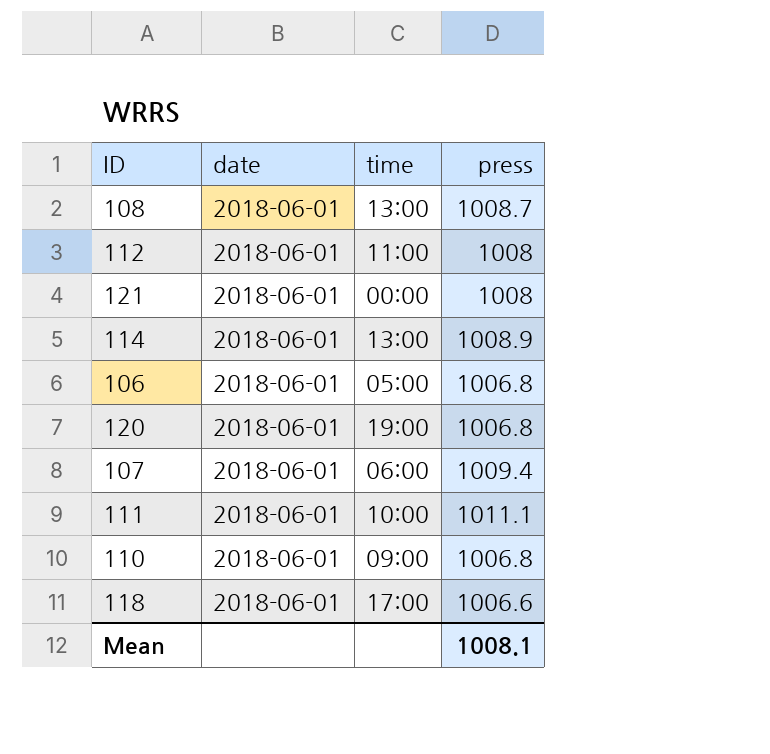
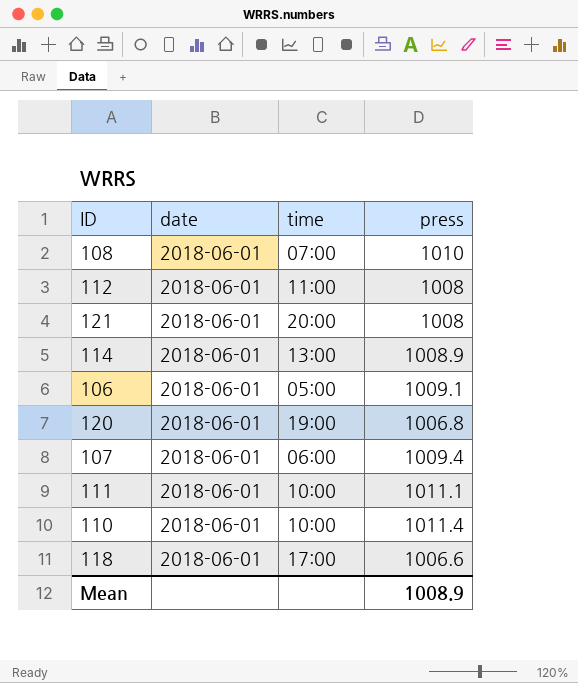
108 | time: 13:00 -> 07:00
108 | press: 1008.7 -> 1010
121 | time: 00:00 -> 20:00
106 | press: 1006.8 -> 1009.1
110 | time: 09:00 -> 10:00
110 | press: 1006.8 -> 1011.4
Mean | press: 1008.1 -> 1008.9

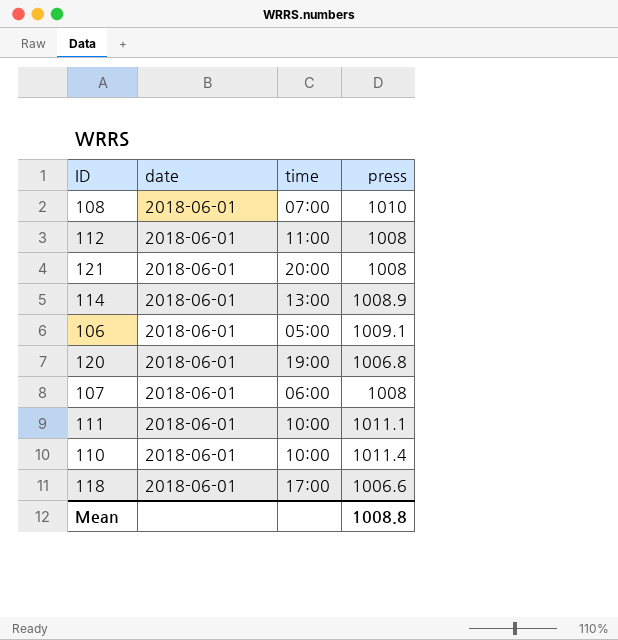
107 | press: 1009.4 -> 1008
Mean | press: 1008.9 -> 1008.8

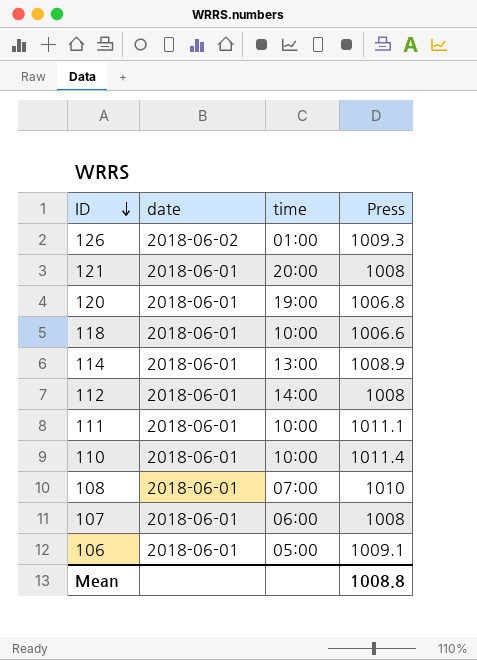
row order: none -> ID descending
column name: press -> Press
row 126: none -> 2018-06-02 | 01:00 | 1009.3
118 | time: 17:00 -> 10:00
112 | time: 11:00 -> 14:00

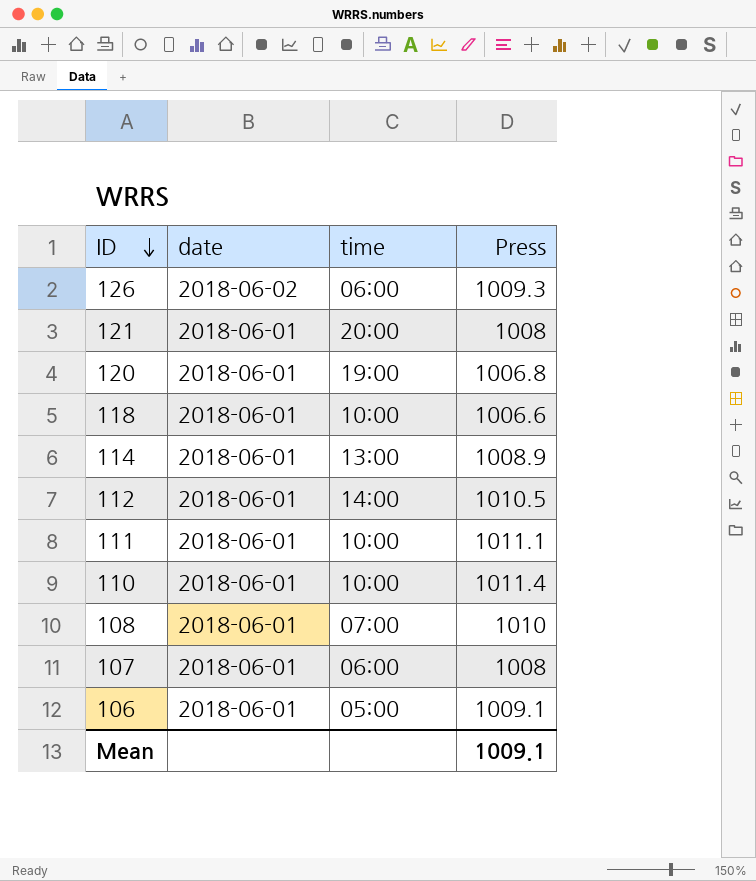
126 | time: 01:00 -> 06:00
112 | Press: 1008 -> 1010.5
Mean | Press: 1008.8 -> 1009.1

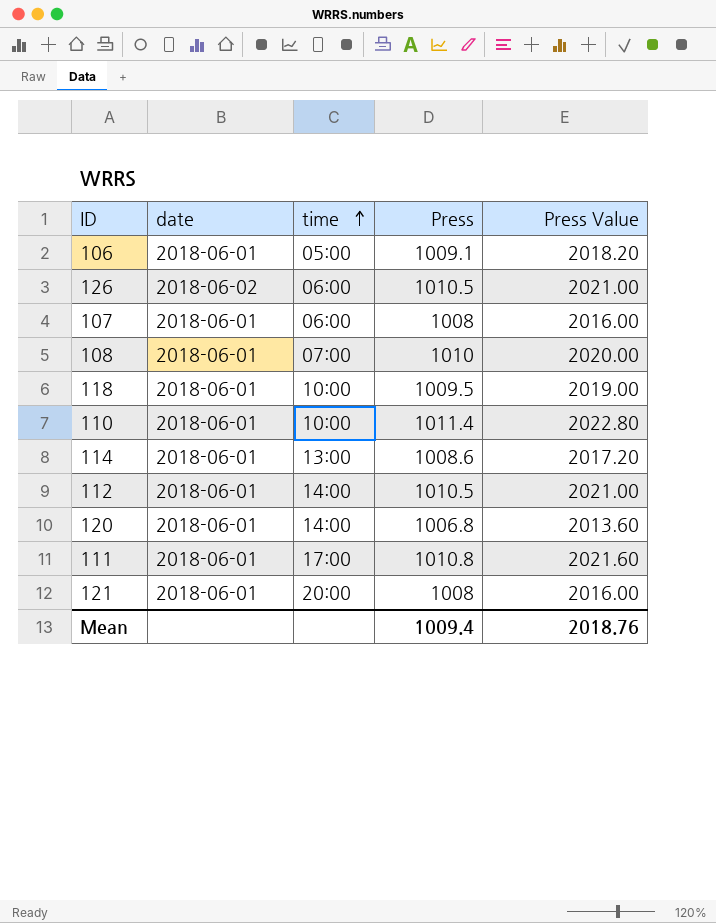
row order: ID descending -> time ascending
column Press Value | formula: none -> [Press] * 2
126 | Press: 1009.3 -> 1010.5
118 | Press: 1006.6 -> 1009.5
114 | Press: 1008.9 -> 1008.6
120 | time: 19:00 -> 14:00
111 | time: 10:00 -> 17:00
111 | Press: 1011.1 -> 1010.8
Mean | Press: 1009.1 -> 1009.4

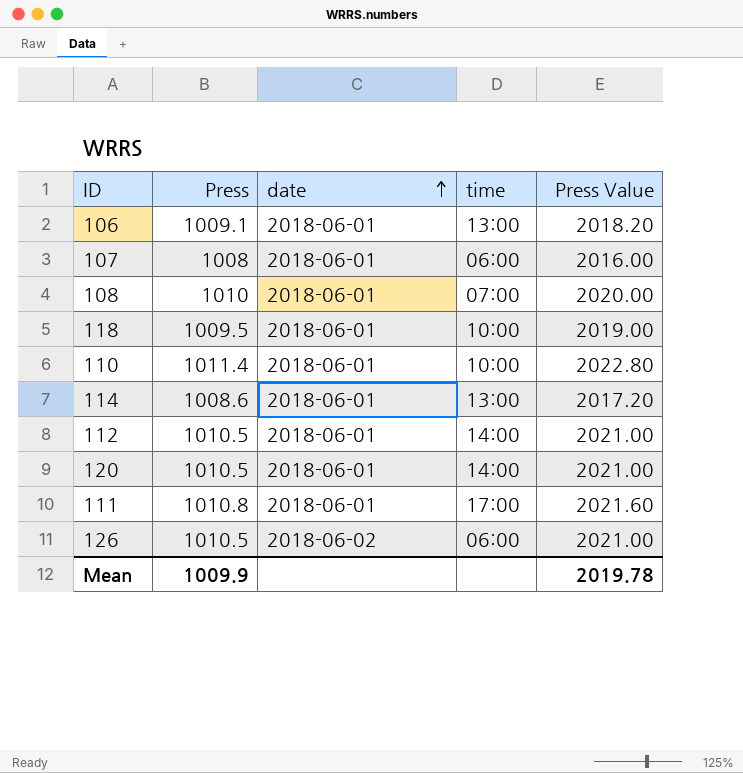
row order: time ascending -> date ascending
column Press | position: 4 -> 2
row 121: 2018-06-01 | 20:00 | 1008 | 2016.00 -> none
106 | time: 05:00 -> 13:00
120 | Press: 1006.8 -> 1010.5
120 | Press Value: 2013.60 -> 2021.00
Mean | Press: 1009.4 -> 1009.9
Mean | Press Value: 2018.76 -> 2019.78

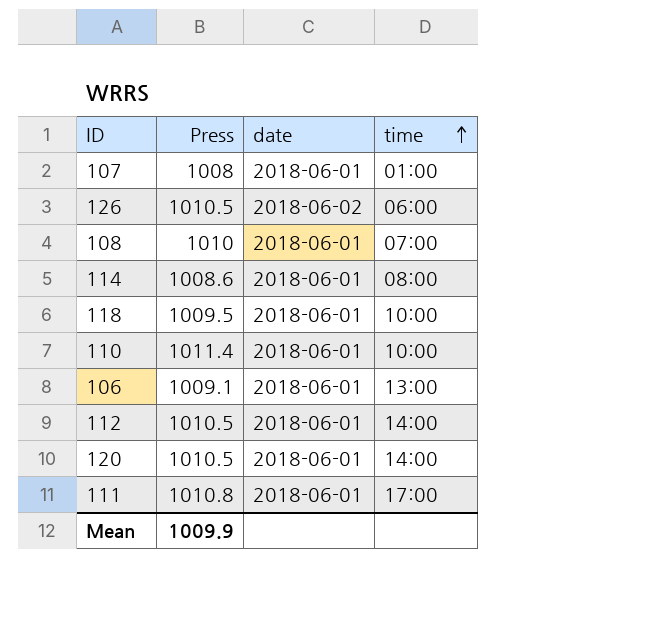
row order: date ascending -> time ascending
column Press Value | formula: [Press] * 2 -> none
107 | time: 06:00 -> 01:00
114 | time: 13:00 -> 08:00

